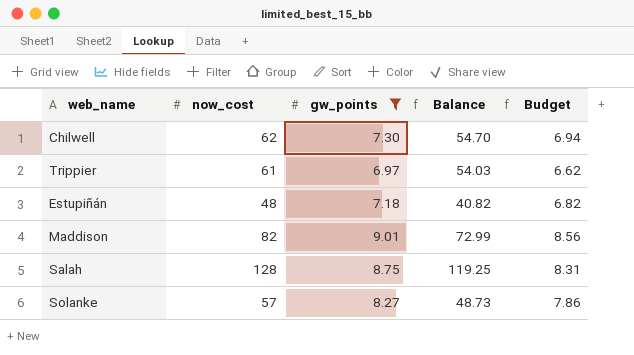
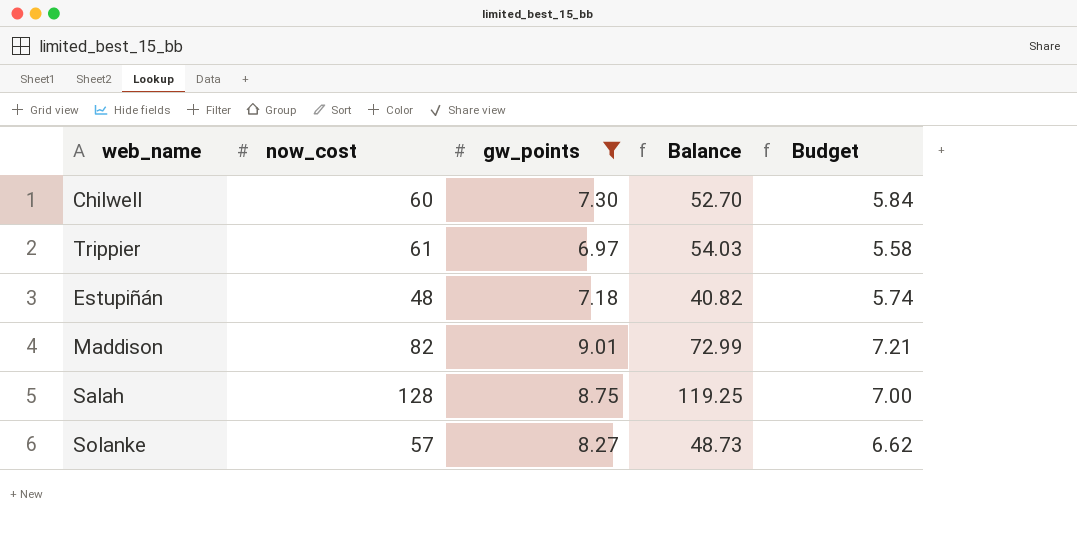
column Budget | formula: [gw_points] * 0.95 -> [gw_points] * 0.8
Chilwell | now_cost: 62 -> 60
Chilwell | Balance: 54.70 -> 52.70

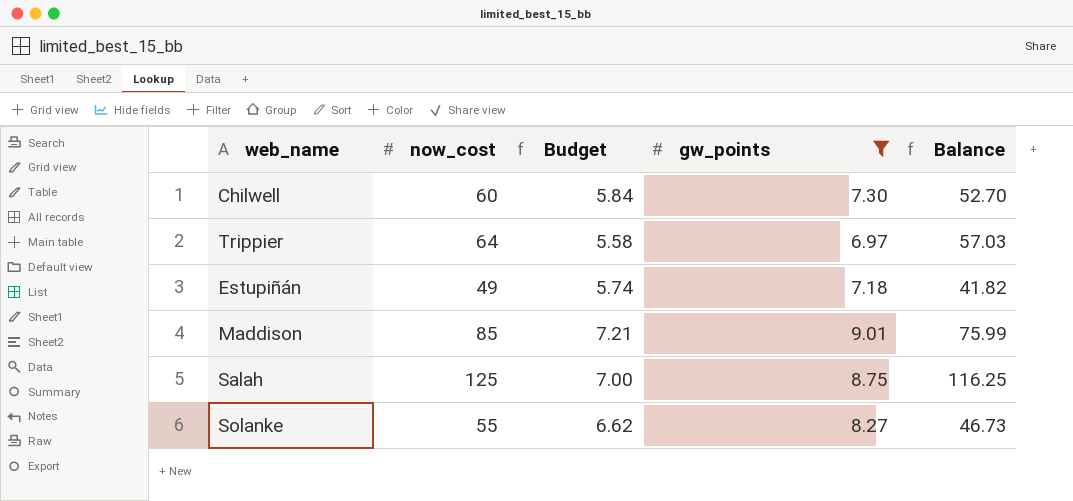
column Budget | position: 5 -> 3
Trippier | now_cost: 61 -> 64
Trippier | Balance: 54.03 -> 57.03
Estupiñán | now_cost: 48 -> 49
Estupiñán | Balance: 40.82 -> 41.82
Maddison | now_cost: 82 -> 85
Maddison | Balance: 72.99 -> 75.99
Salah | now_cost: 128 -> 125
Salah | Balance: 119.25 -> 116.25
Solanke | now_cost: 57 -> 55
Solanke | Balance: 48.73 -> 46.73

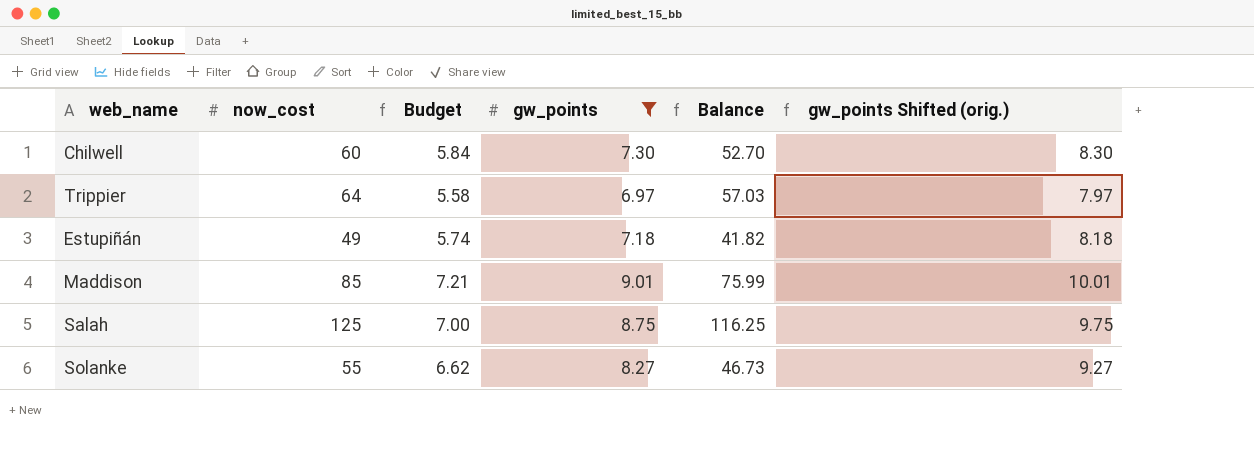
column gw_points Shifted (orig.) | formula: none -> [gw_points] + 1

